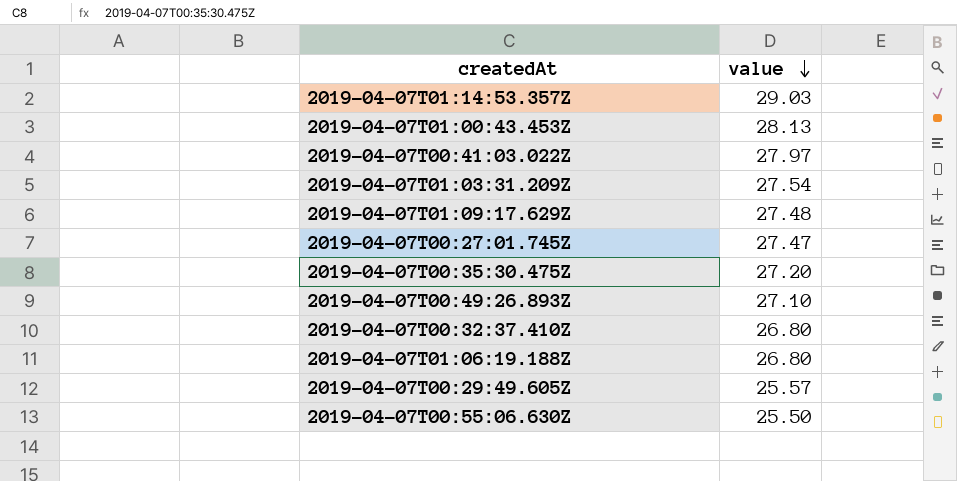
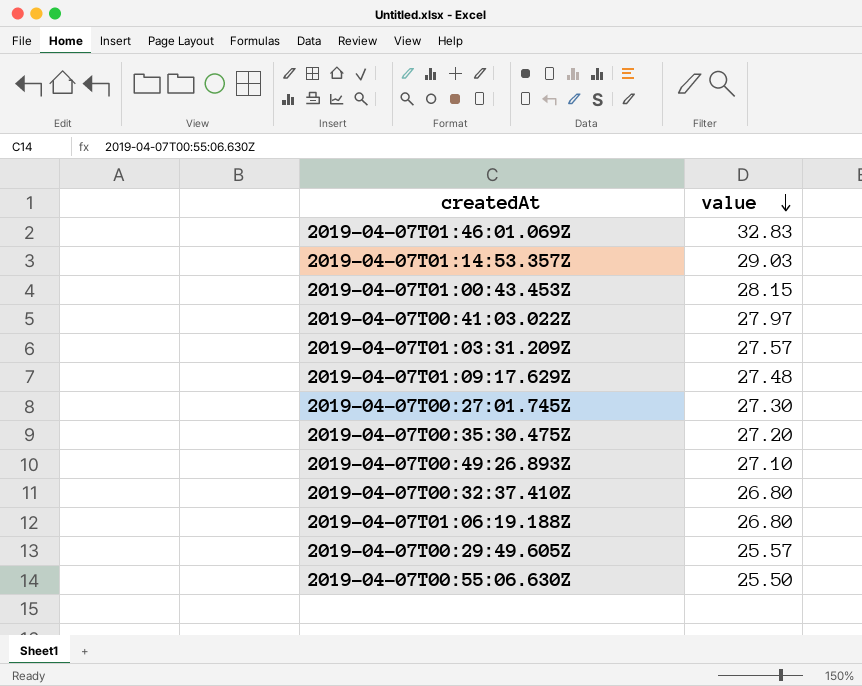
row 2019-04-07T01:46:01.069Z: none -> 32.83
2019-04-07T01:00:43.453Z | value: 28.13 -> 28.15
2019-04-07T01:03:31.209Z | value: 27.54 -> 27.57
2019-04-07T00:27:01.745Z | value: 27.47 -> 27.30

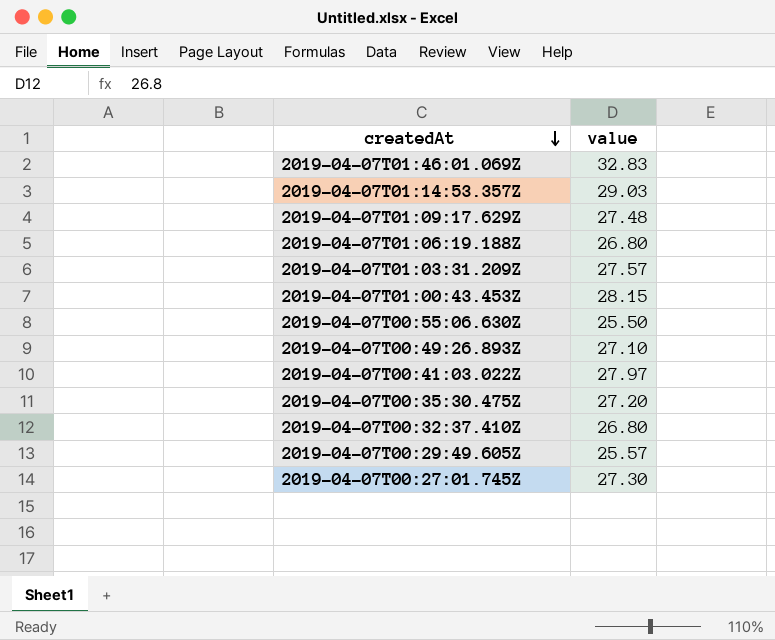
row order: value descending -> createdAt descending

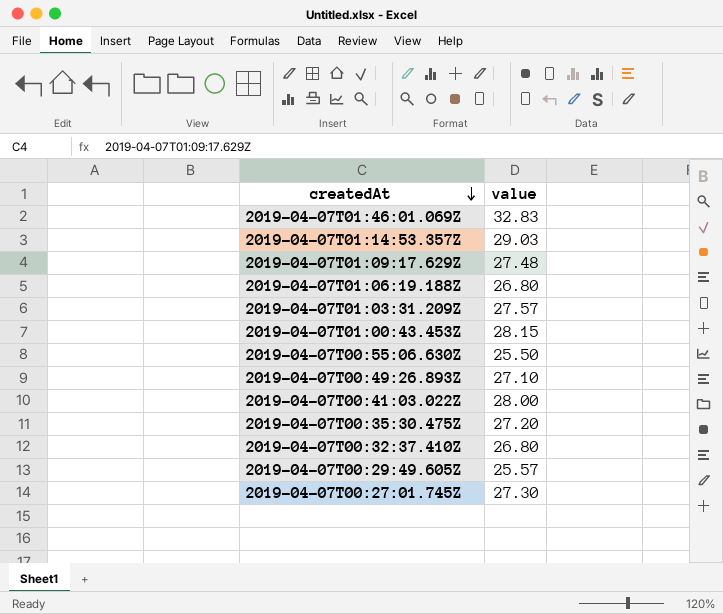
2019-04-07T00:41:03.022Z | value: 27.97 -> 28.00

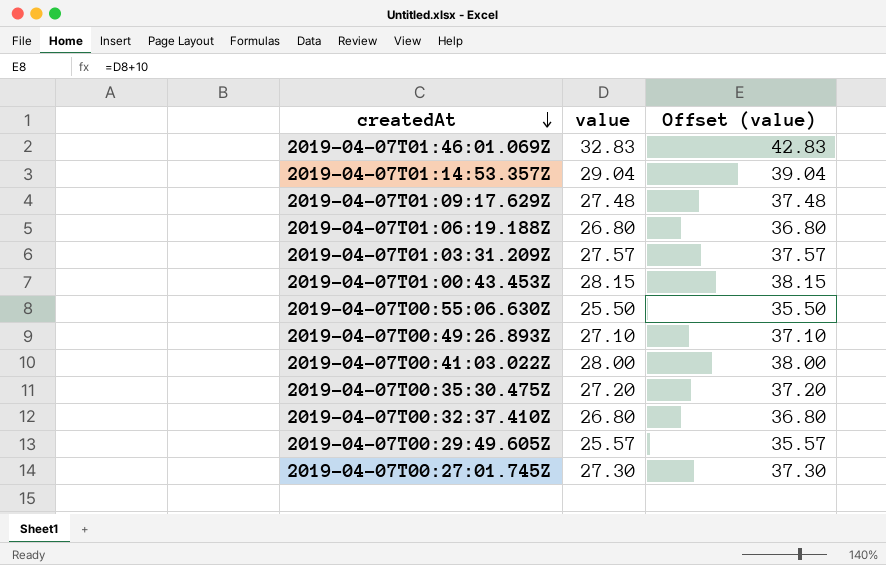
column Offset (value) | formula: none -> [value] + 10
2019-04-07T01:14:53.357Z | value: 29.03 -> 29.04

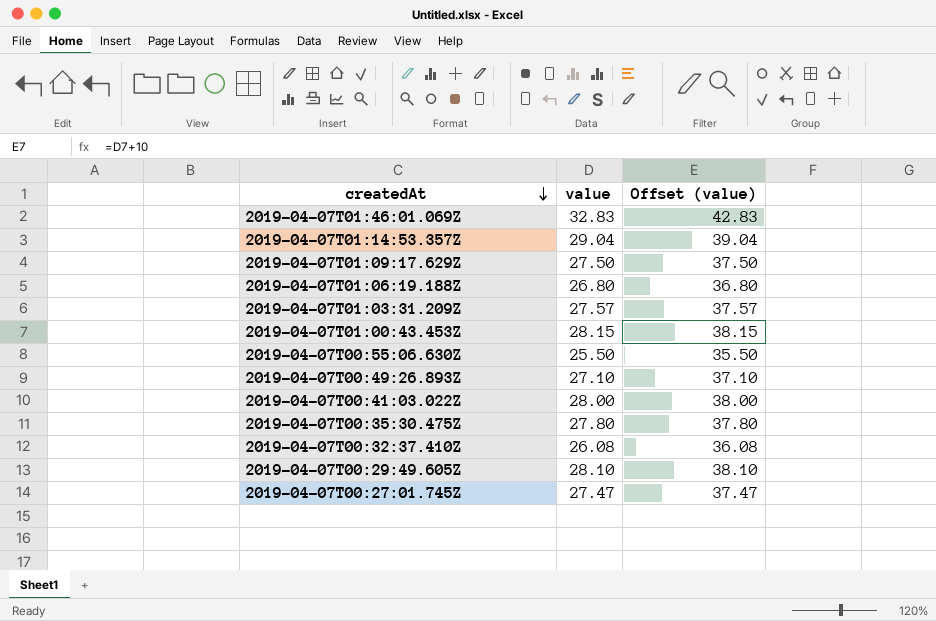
2019-04-07T01:09:17.629Z | value: 27.48 -> 27.50
2019-04-07T01:09:17.629Z | Offset (value): 37.48 -> 37.50
2019-04-07T00:35:30.475Z | value: 27.20 -> 27.80
2019-04-07T00:35:30.475Z | Offset (value): 37.20 -> 37.80
2019-04-07T00:32:37.410Z | value: 26.80 -> 26.08
2019-04-07T00:32:37.410Z | Offset (value): 36.80 -> 36.08
2019-04-07T00:29:49.605Z | value: 25.57 -> 28.10
2019-04-07T00:29:49.605Z | Offset (value): 35.57 -> 38.10
2019-04-07T00:27:01.745Z | value: 27.30 -> 27.47
2019-04-07T00:27:01.745Z | Offset (value): 37.30 -> 37.47

